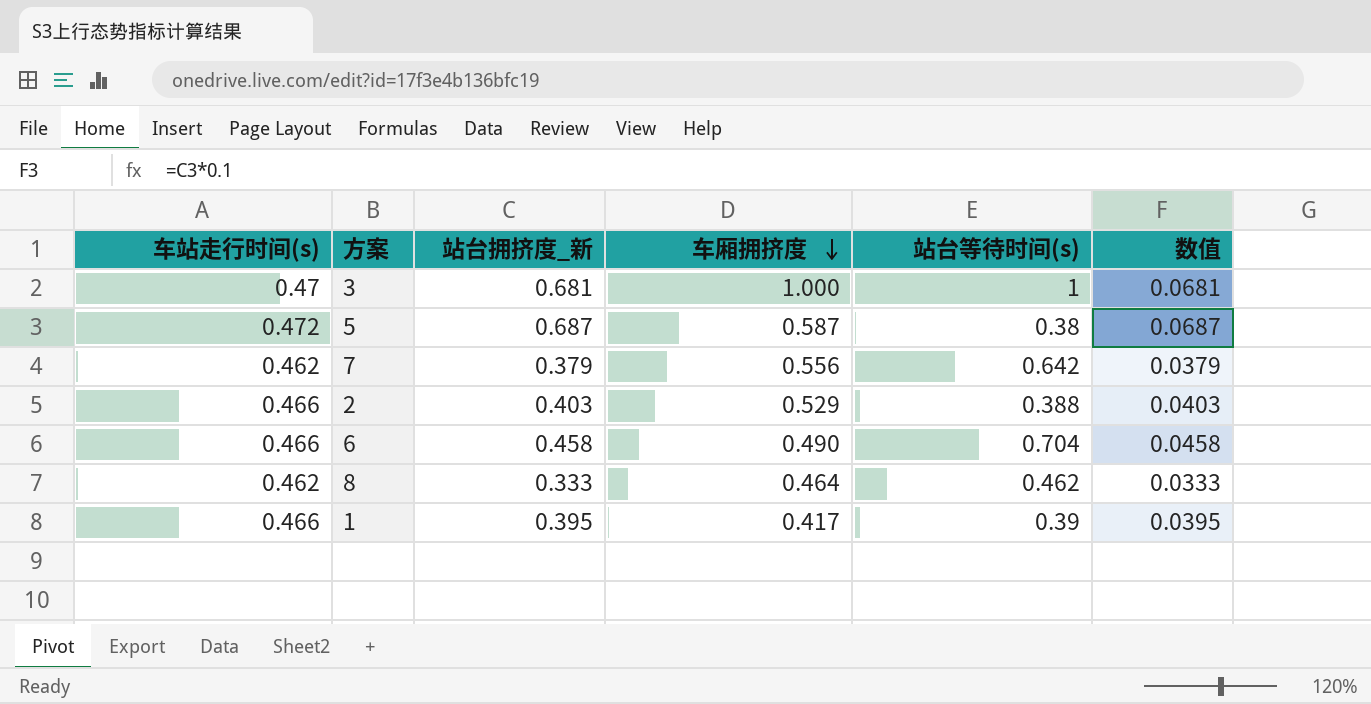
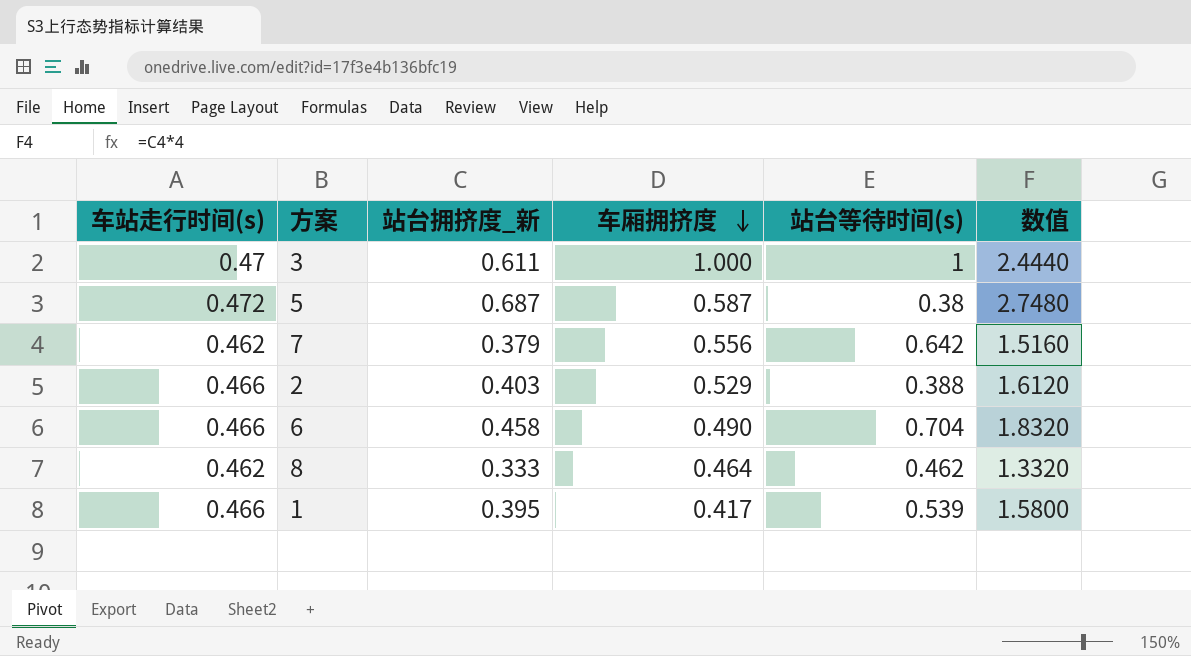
column 数值 | formula: [站台拥挤度_新] * 0.1 -> [站台拥挤度_新] * 4
3 | 站台拥挤度_新: 0.681 -> 0.611
1 | 站台等待时间(s): 0.39 -> 0.539

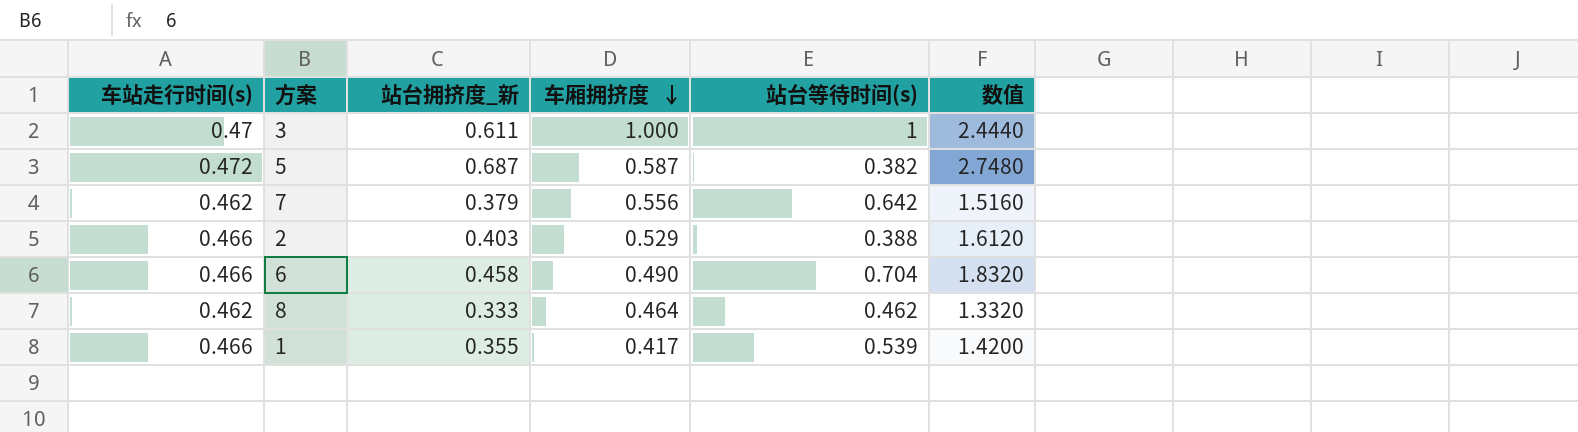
5 | 站台等待时间(s): 0.38 -> 0.382
1 | 站台拥挤度_新: 0.395 -> 0.355
1 | 数值: 1.5800 -> 1.4200

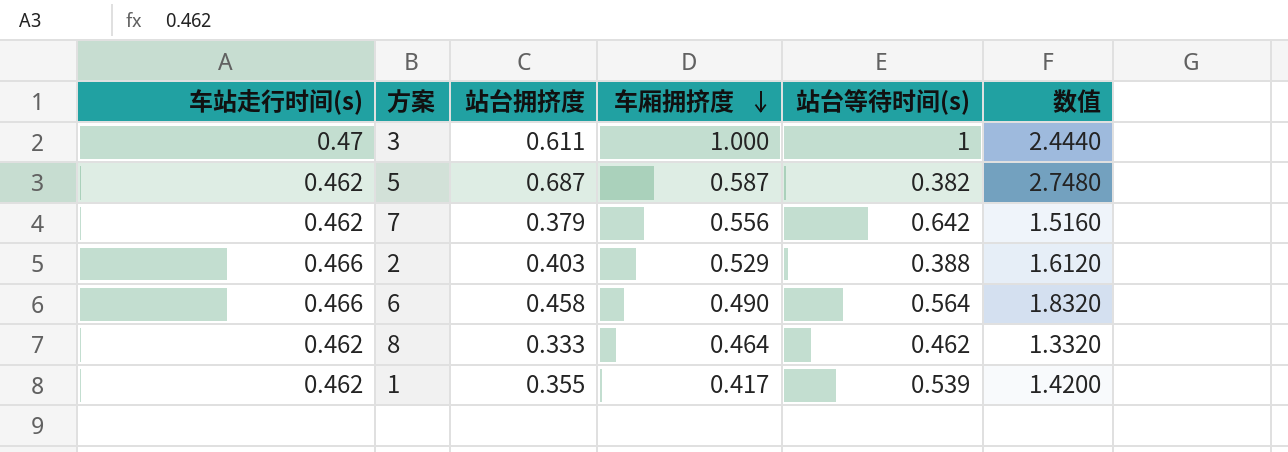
column name: 站台拥挤度_新 -> 站台拥挤度
5 | 车站走行时间(s): 0.472 -> 0.462
6 | 站台等待时间(s): 0.704 -> 0.564
1 | 车站走行时间(s): 0.466 -> 0.462

